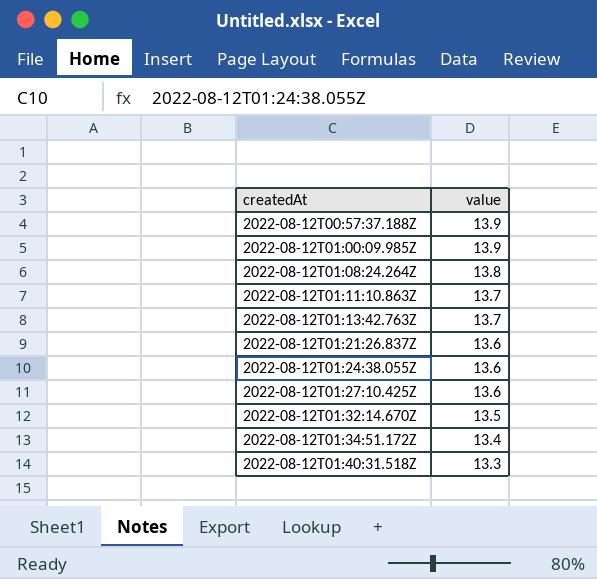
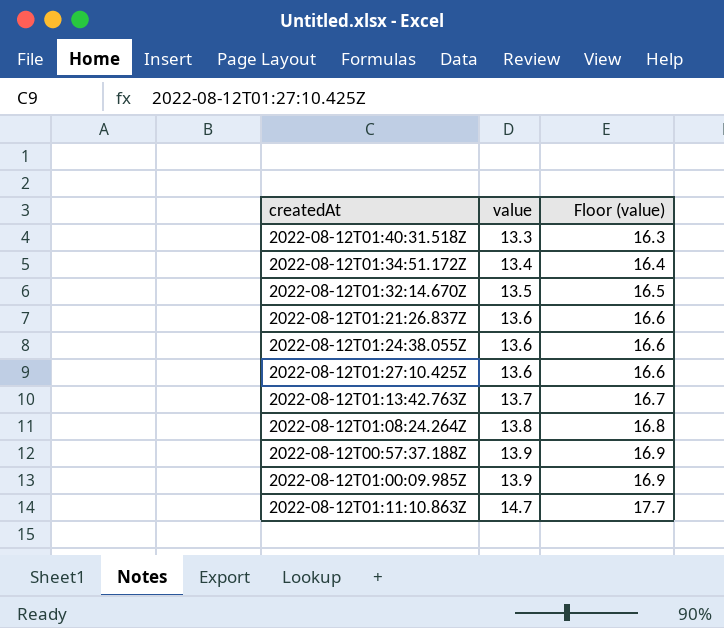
row order: createdAt ascending -> value ascending
column Floor (value) | formula: none -> [value] + 3
2022-08-12T01:11:10.863Z | value: 13.7 -> 14.7

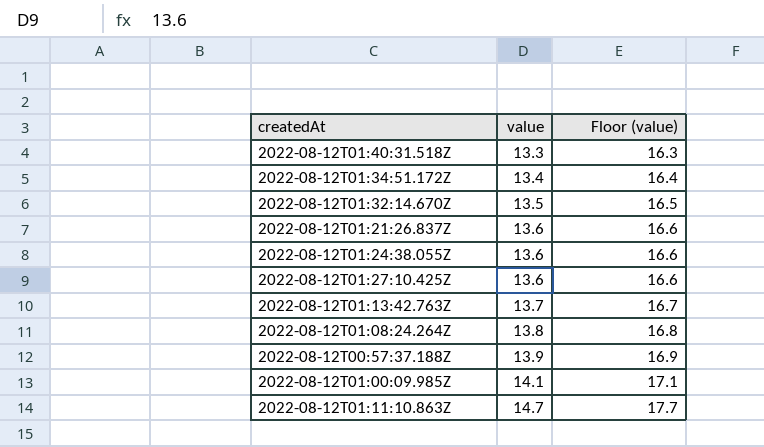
2022-08-12T01:00:09.985Z | value: 13.9 -> 14.1
2022-08-12T01:00:09.985Z | Floor (value): 16.9 -> 17.1

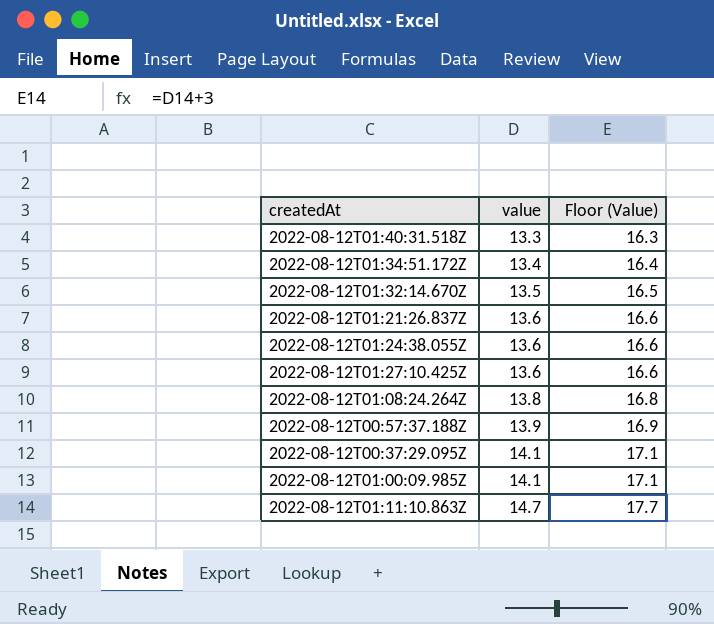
column name: Floor (value) -> Floor (Value)
row 2022-08-12T01:13:42.763Z: 13.7 | 16.7 -> none
row 2022-08-12T00:37:29.095Z: none -> 14.1 | 17.1

